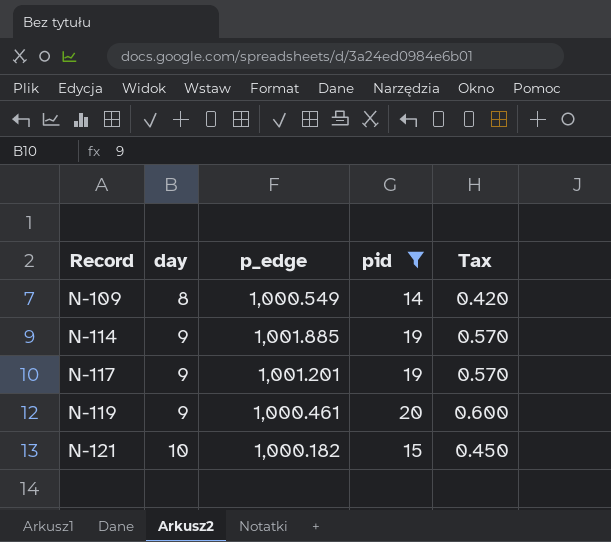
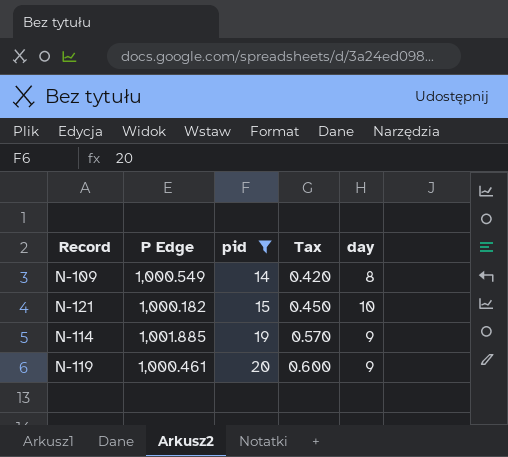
row order: Record ascending -> pid ascending
column name: p_edge -> P Edge
column day | position: 2 -> 5
row N-117: 9 | 1,001.201 | 19 | 0.570 -> none

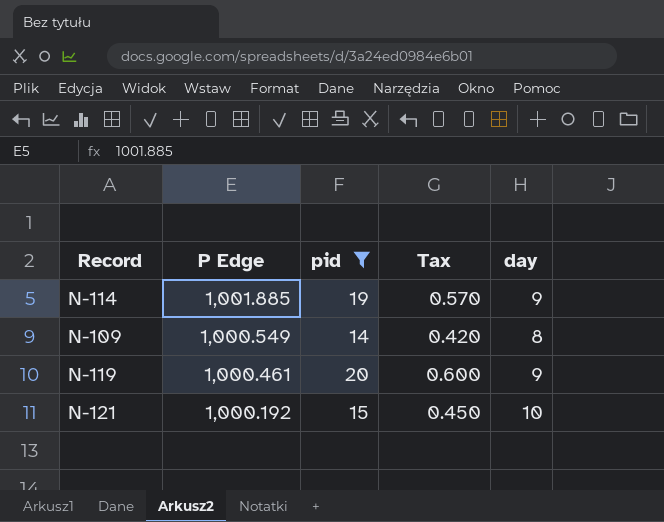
row order: pid ascending -> P Edge descending
N-121 | P Edge: 1,000.182 -> 1,000.192

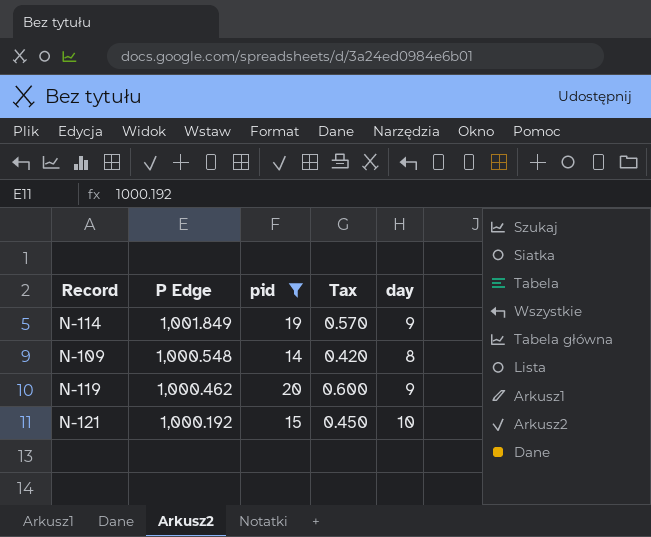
N-114 | P Edge: 1,001.885 -> 1,001.849
N-109 | P Edge: 1,000.549 -> 1,000.548
N-119 | P Edge: 1,000.461 -> 1,000.462

